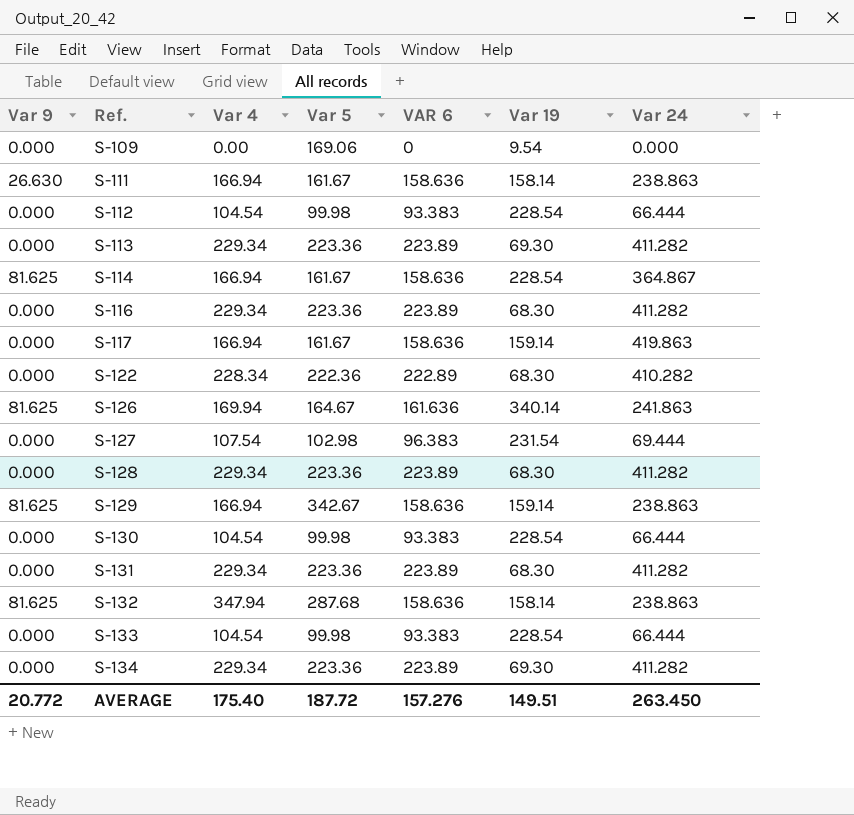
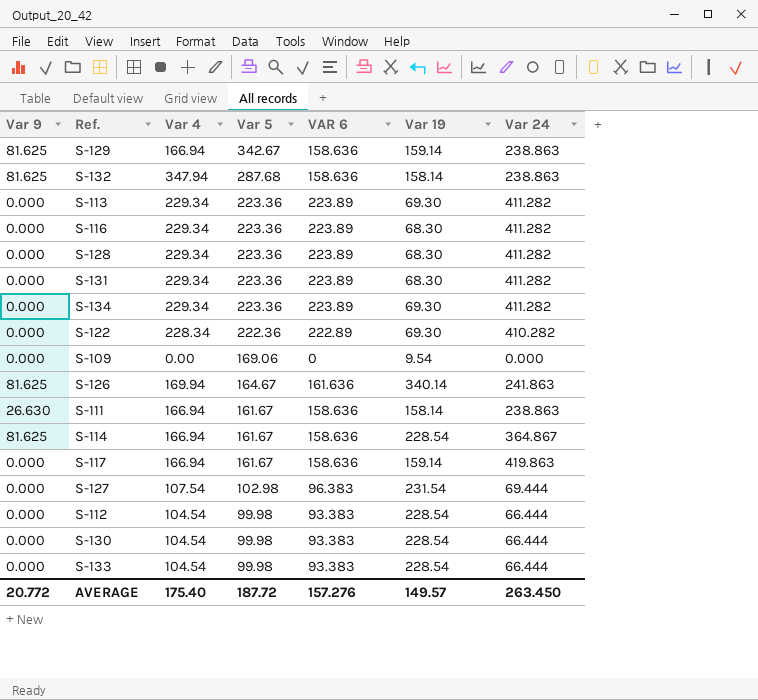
row order: Ref. ascending -> Var 5 descending
S-122 | Var 19: 68.30 -> 69.30
AVERAGE | Var 19: 149.51 -> 149.57

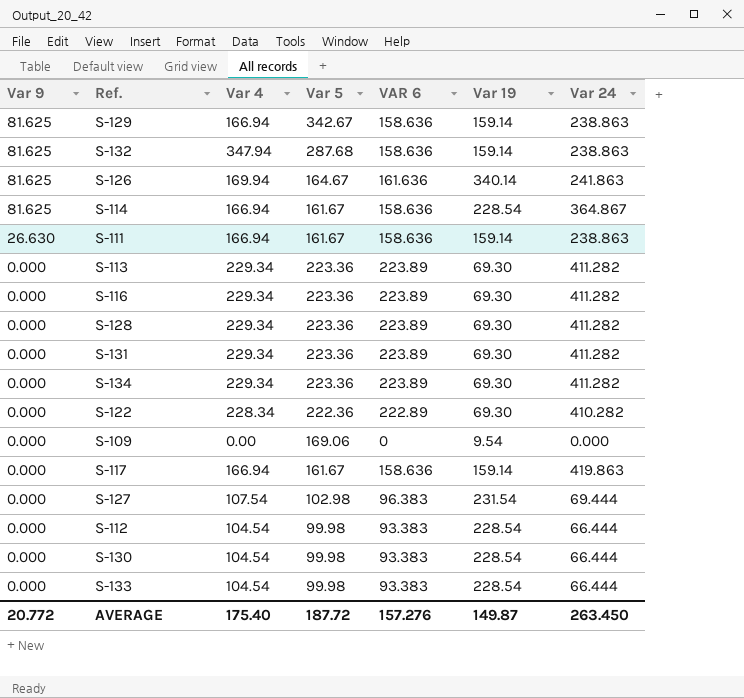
row order: Var 5 descending -> Var 9 descending
S-132 | Var 19: 158.14 -> 159.14
S-111 | Var 19: 158.14 -> 159.14
S-116 | Var 19: 68.30 -> 69.30
S-128 | Var 19: 68.30 -> 69.30
S-131 | Var 19: 68.30 -> 69.30
AVERAGE | Var 19: 149.57 -> 149.87

